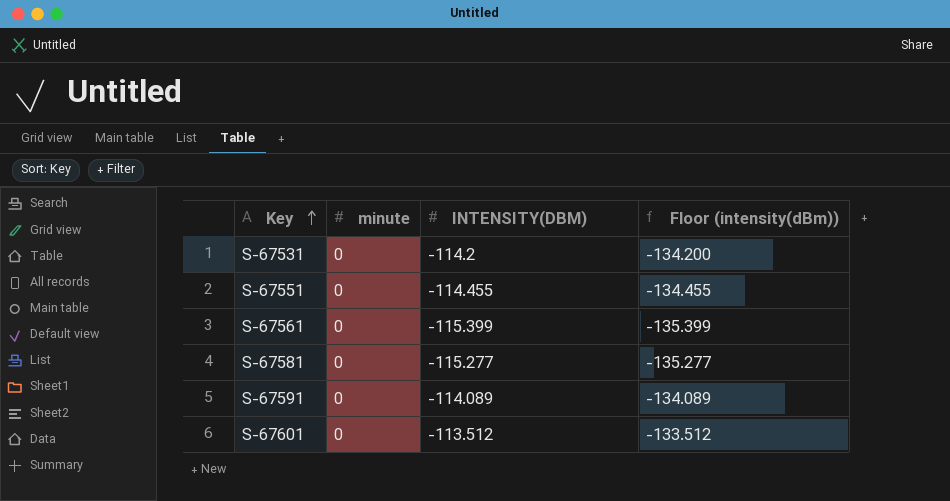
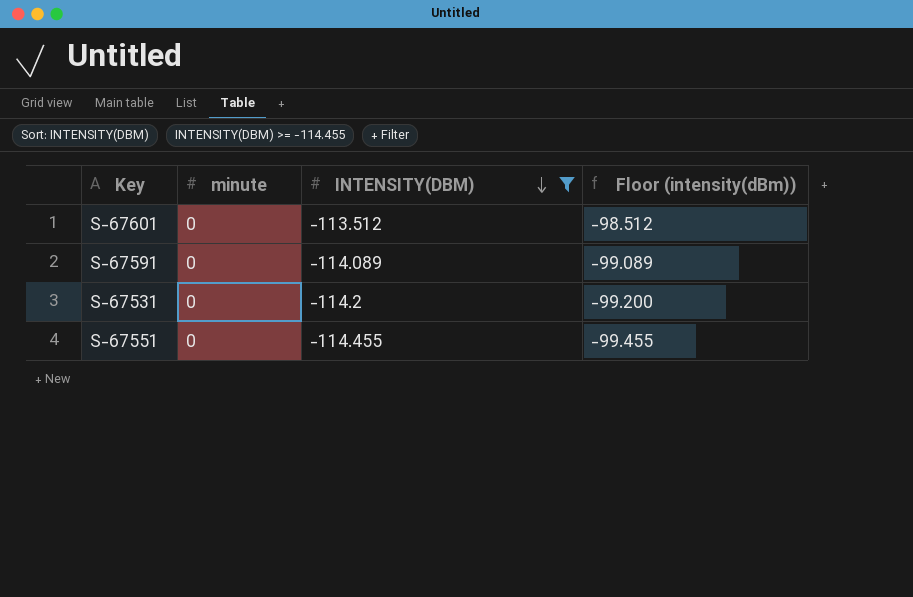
filter: none -> INTENSITY(DBM) >= -114.455
row order: Key ascending -> INTENSITY(DBM) descending
column Floor (intensity(dBm)) | formula: [INTENSITY(DBM)] - 20 -> [INTENSITY(DBM)] + 15

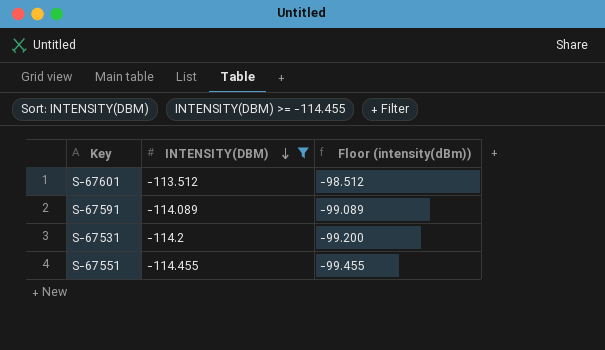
column minute | position: 2 -> none

